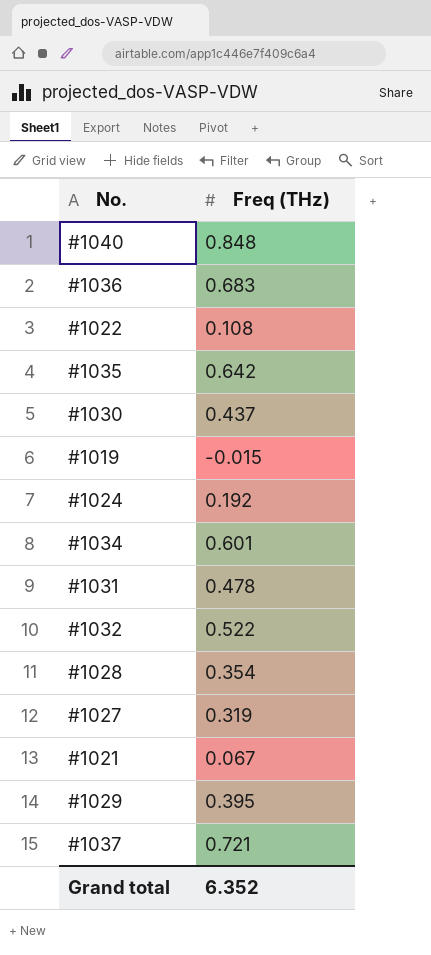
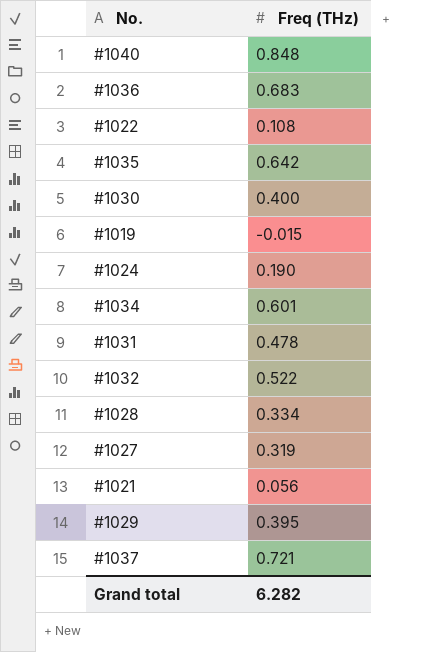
#1030 | Freq (THz): 0.437 -> 0.400
#1024 | Freq (THz): 0.192 -> 0.190
#1028 | Freq (THz): 0.354 -> 0.334
#1021 | Freq (THz): 0.067 -> 0.056
Grand total | Freq (THz): 6.352 -> 6.282

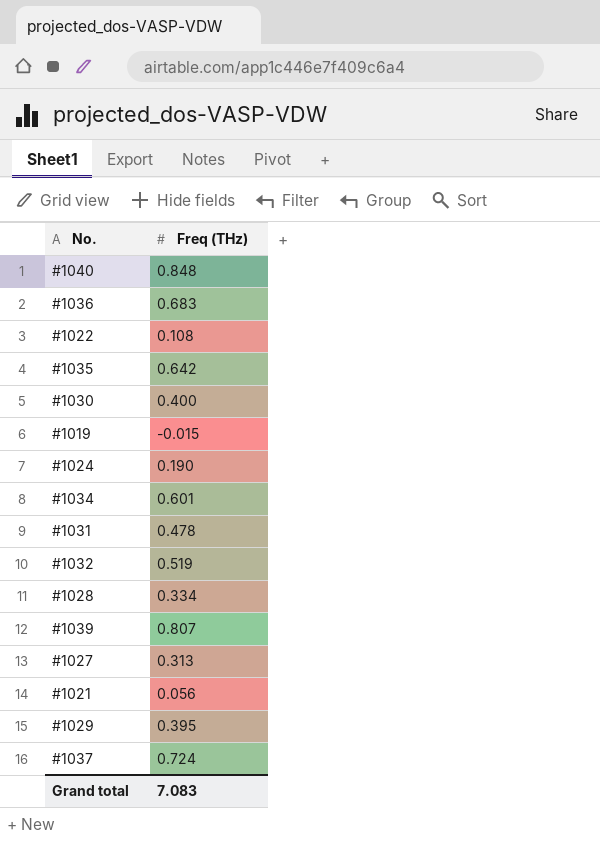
#1032 | Freq (THz): 0.522 -> 0.519
row #1039: none -> 0.807
#1027 | Freq (THz): 0.319 -> 0.313
#1037 | Freq (THz): 0.721 -> 0.724
Grand total | Freq (THz): 6.282 -> 7.083

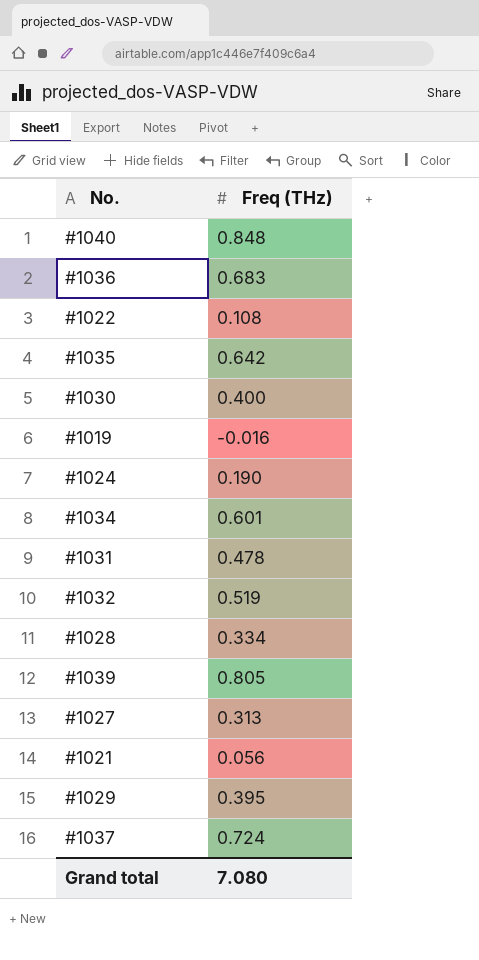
#1019 | Freq (THz): -0.015 -> -0.016
#1039 | Freq (THz): 0.807 -> 0.805
Grand total | Freq (THz): 7.083 -> 7.080

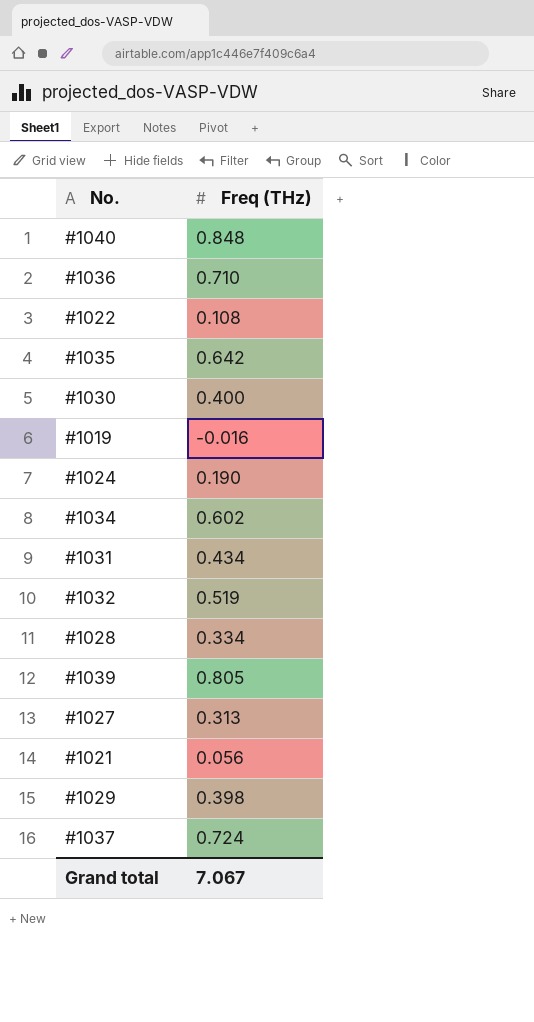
#1036 | Freq (THz): 0.683 -> 0.710
#1034 | Freq (THz): 0.601 -> 0.602
#1031 | Freq (THz): 0.478 -> 0.434
#1029 | Freq (THz): 0.395 -> 0.398
Grand total | Freq (THz): 7.080 -> 7.067

